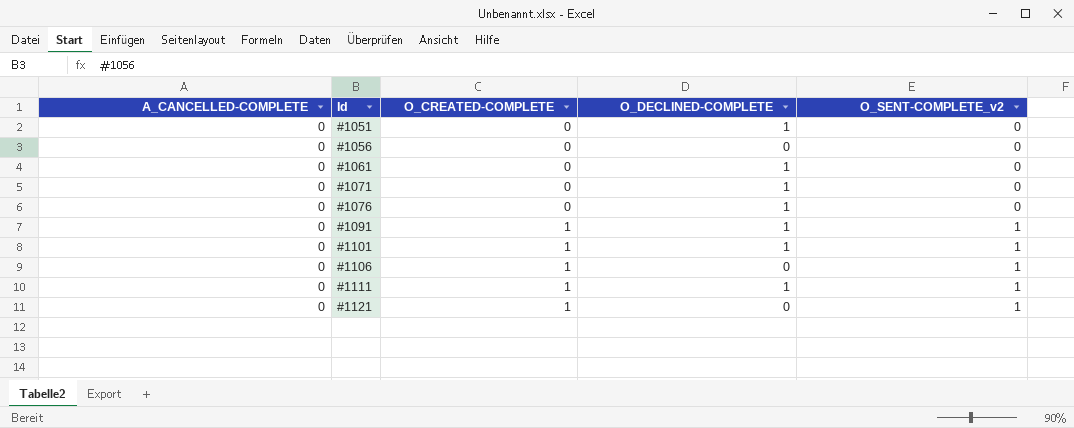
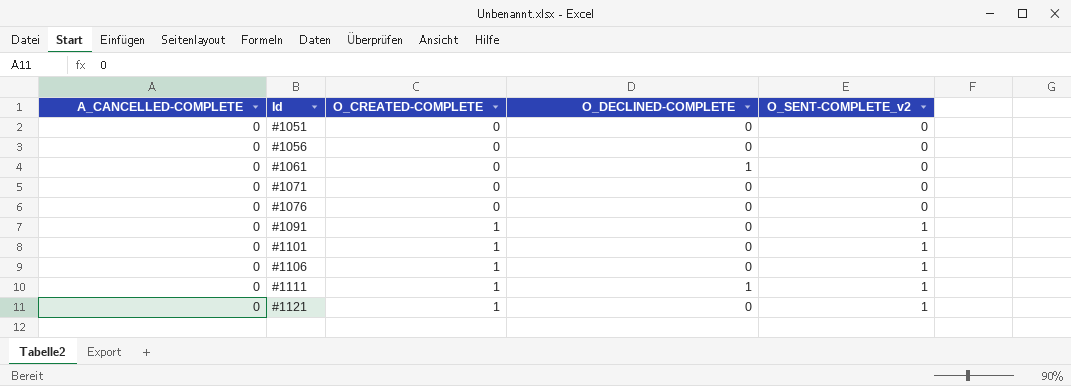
#1051 | O_DECLINED-COMPLETE: 1 -> 0
#1071 | O_DECLINED-COMPLETE: 1 -> 0
#1076 | O_DECLINED-COMPLETE: 1 -> 0
#1091 | O_DECLINED-COMPLETE: 1 -> 0
#1101 | O_DECLINED-COMPLETE: 1 -> 0

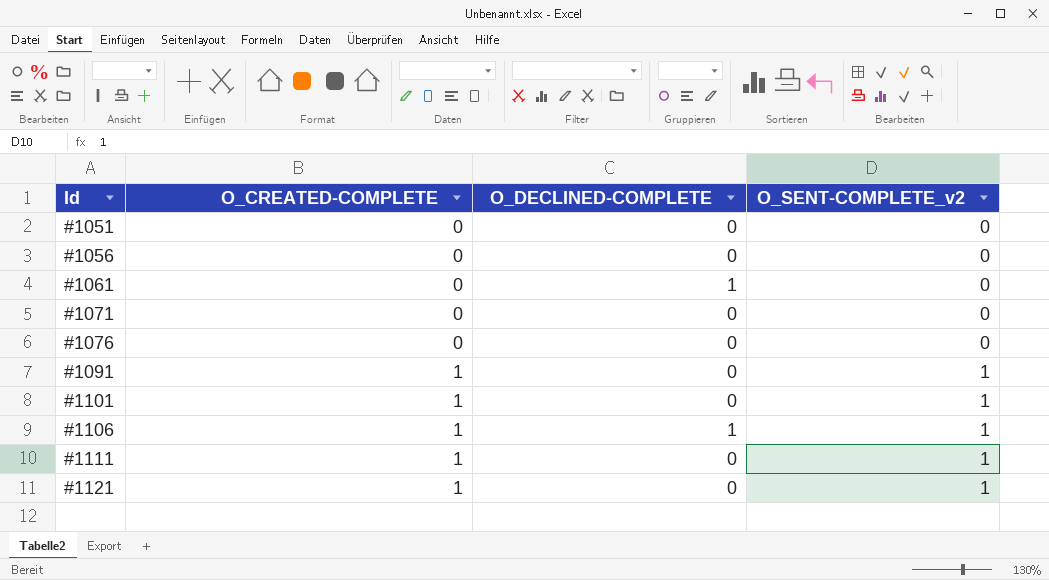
column A_CANCELLED-COMPLETE | position: 1 -> none
#1106 | O_DECLINED-COMPLETE: 0 -> 1
#1111 | O_DECLINED-COMPLETE: 1 -> 0

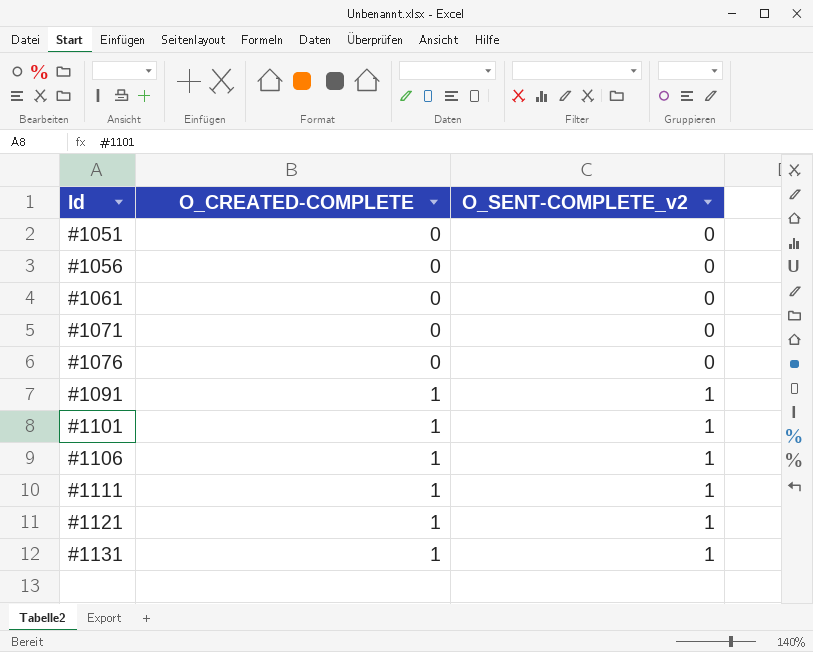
column O_DECLINED-COMPLETE | position: 3 -> none
row #1131: none -> 1 | 1

